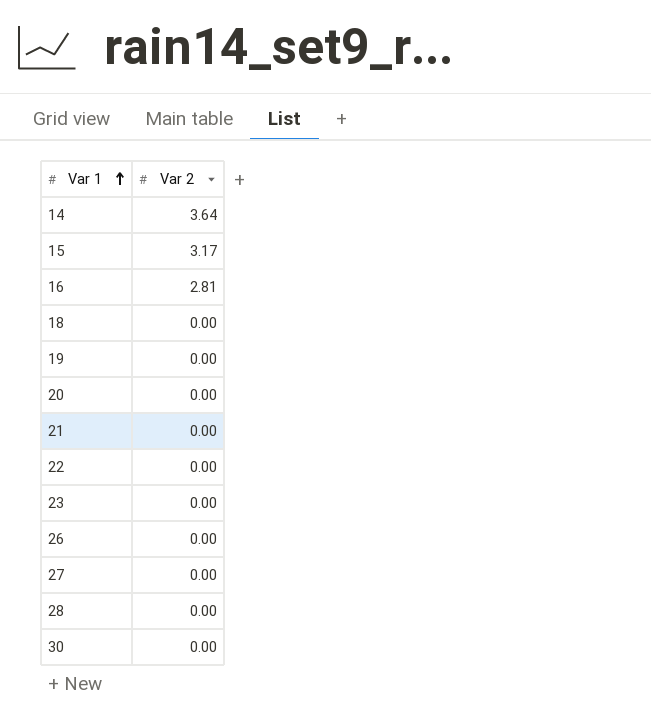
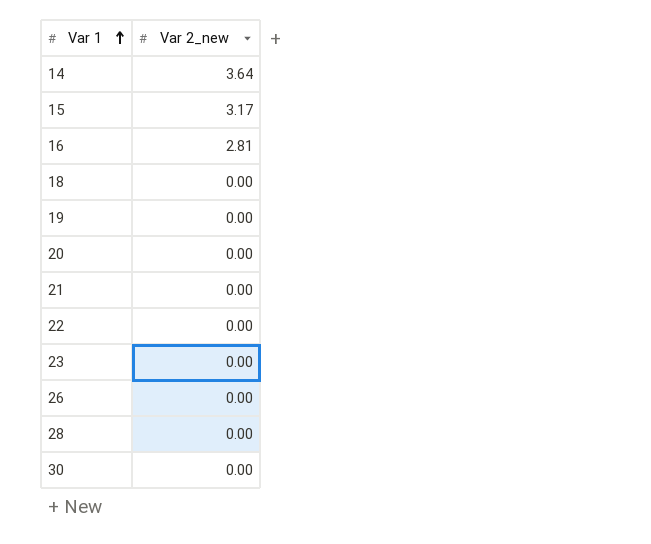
column name: Var 2 -> Var 2_new
row 27: 0.00 -> none

